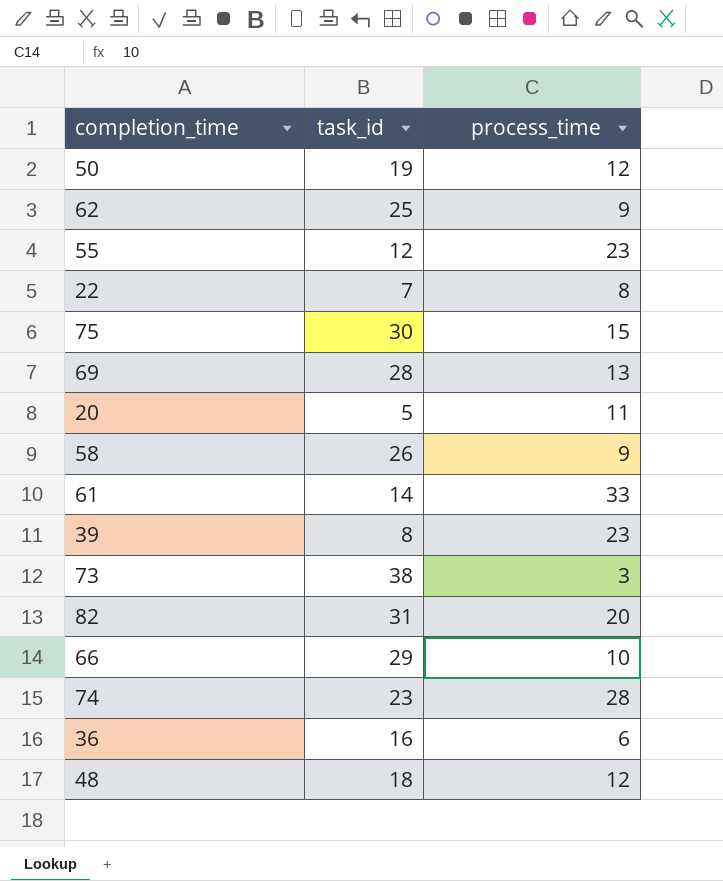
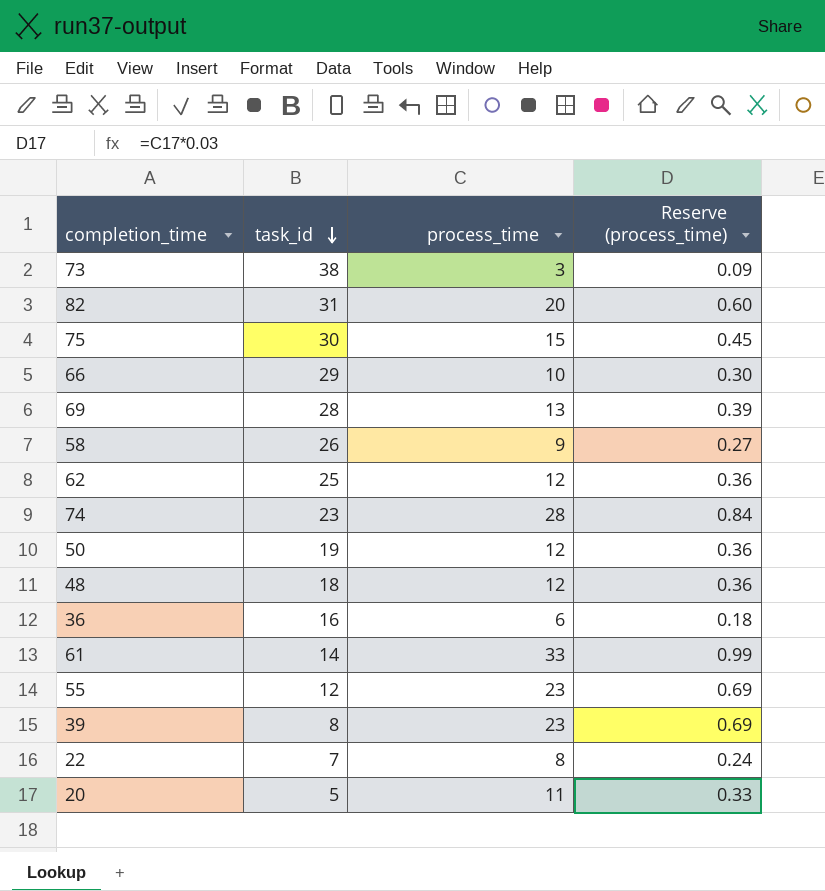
row order: none -> task_id descending
column Reserve (process_time) | formula: none -> [process_time] * 0.03
62 | process_time: 9 -> 12

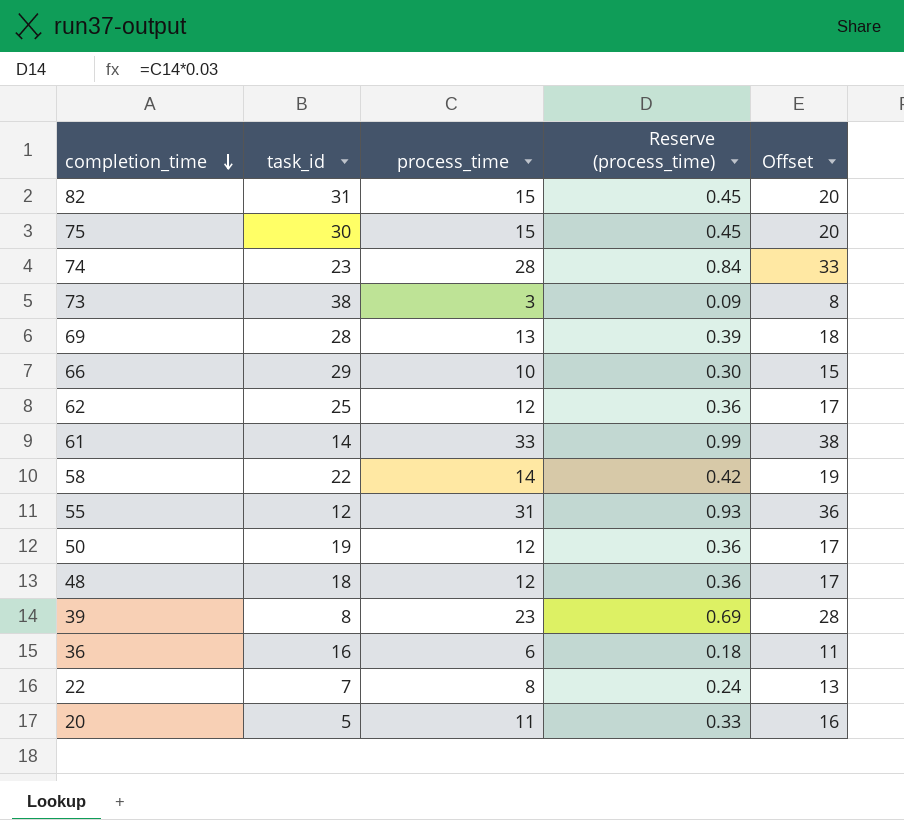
row order: task_id descending -> completion_time descending
column Offset | formula: none -> [process_time] + 5
82 | process_time: 20 -> 15
82 | Reserve (process_time): 0.60 -> 0.45
58 | task_id: 26 -> 22
58 | process_time: 9 -> 14
58 | Reserve (process_time): 0.27 -> 0.42
55 | process_time: 23 -> 31
55 | Reserve (process_time): 0.69 -> 0.93

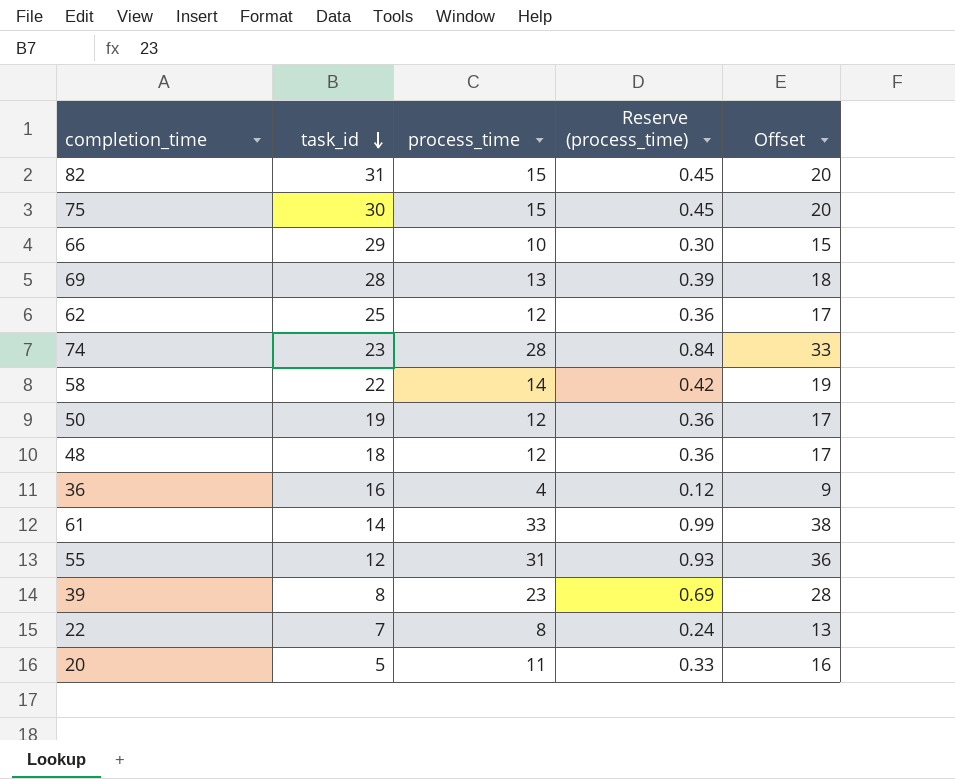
row order: completion_time descending -> task_id descending
row 73: 38 | 3 | 0.09 | 8 -> none
36 | process_time: 6 -> 4
36 | Reserve (process_time): 0.18 -> 0.12
36 | Offset: 11 -> 9

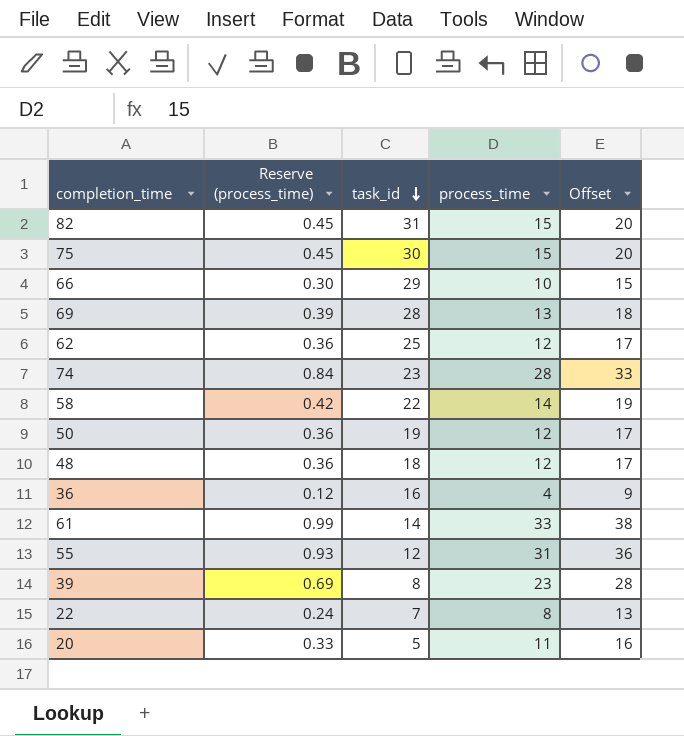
column Reserve (process_time) | position: 4 -> 2

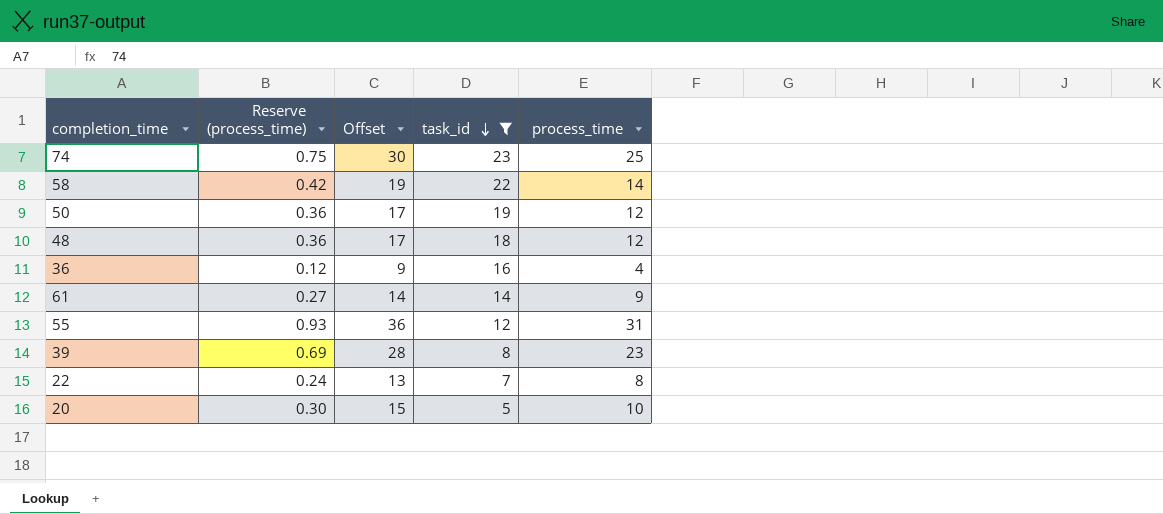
filter: none -> task_id <= 23
column Offset | position: 5 -> 3
74 | Reserve (process_time): 0.84 -> 0.75
74 | Offset: 33 -> 30
74 | process_time: 28 -> 25
61 | Reserve (process_time): 0.99 -> 0.27
61 | Offset: 38 -> 14
61 | process_time: 33 -> 9
20 | Reserve (process_time): 0.33 -> 0.30
20 | Offset: 16 -> 15
20 | process_time: 11 -> 10

